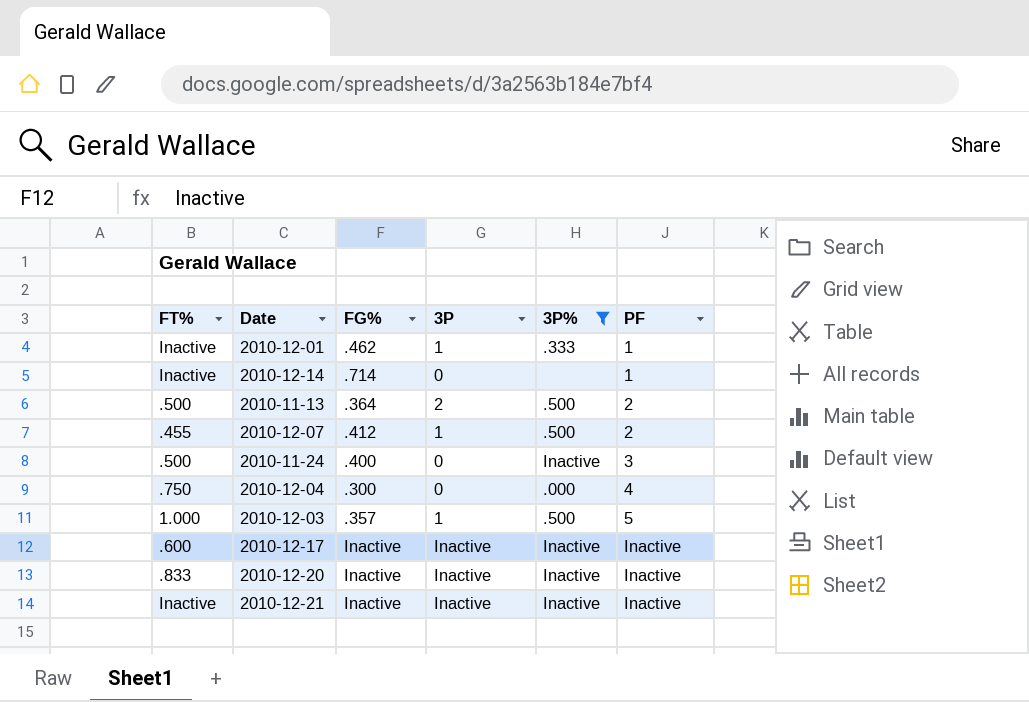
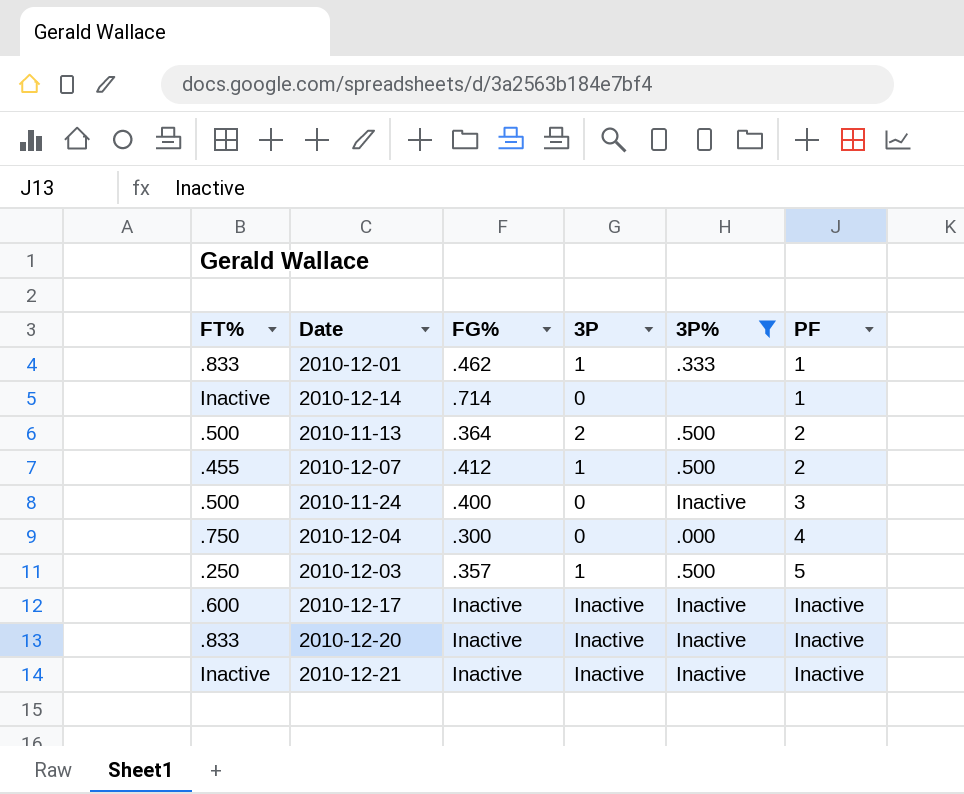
2010-12-01 | FT%: Inactive -> .833
2010-12-03 | FT%: 1.000 -> .250

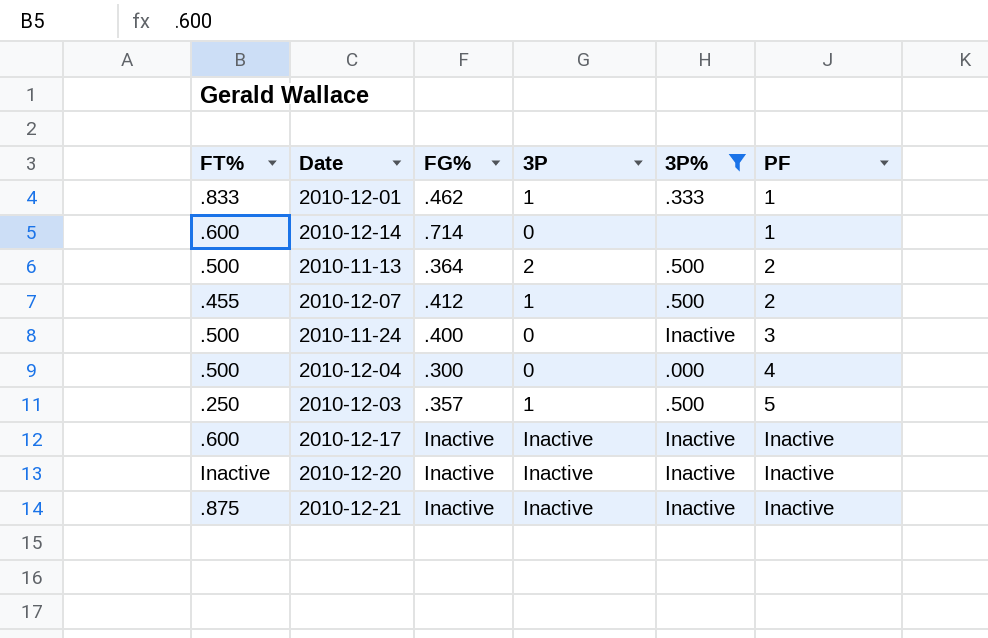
2010-12-14 | FT%: Inactive -> .600
2010-12-04 | FT%: .750 -> .500
2010-12-20 | FT%: .833 -> Inactive
2010-12-21 | FT%: Inactive -> .875

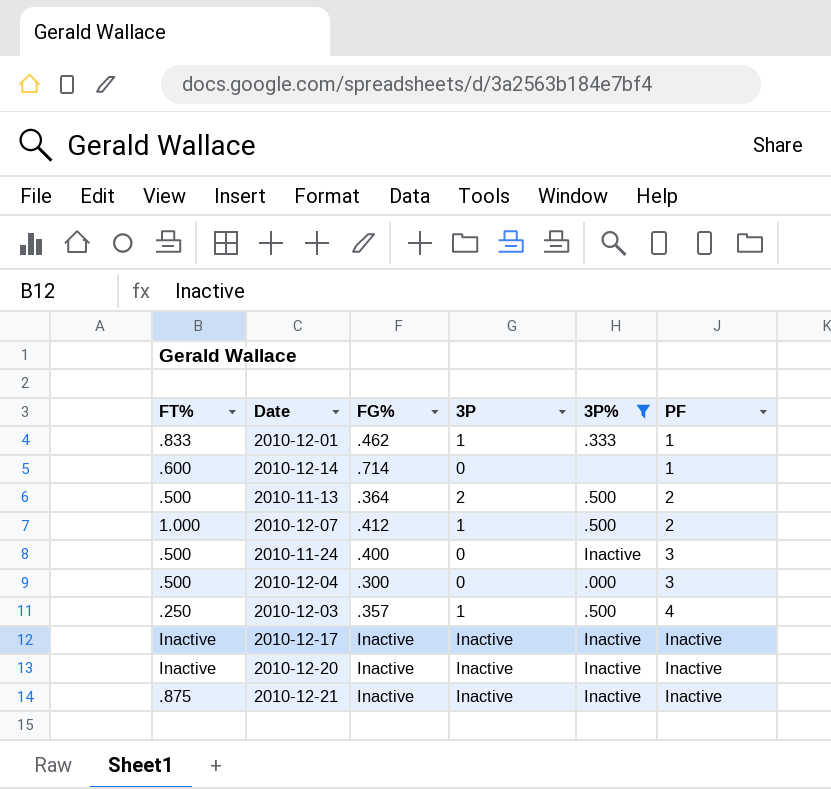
2010-12-07 | FT%: .455 -> 1.000
2010-12-04 | PF: 4 -> 3
2010-12-03 | PF: 5 -> 4
2010-12-17 | FT%: .600 -> Inactive

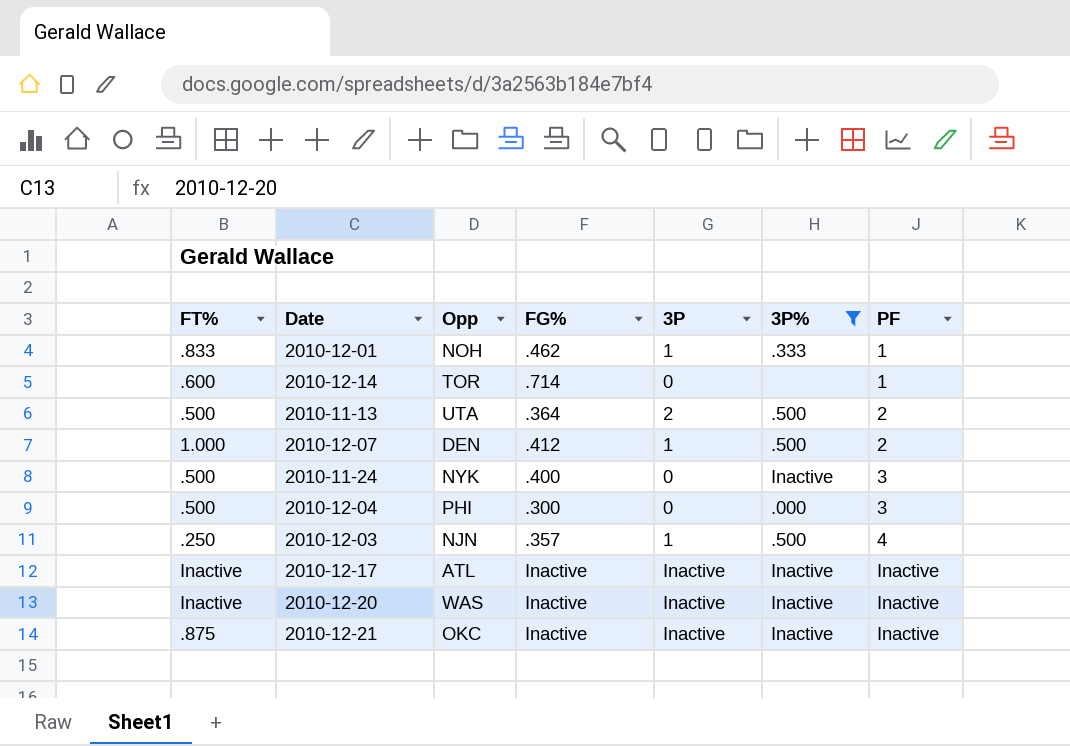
column Opp | position: none -> 3

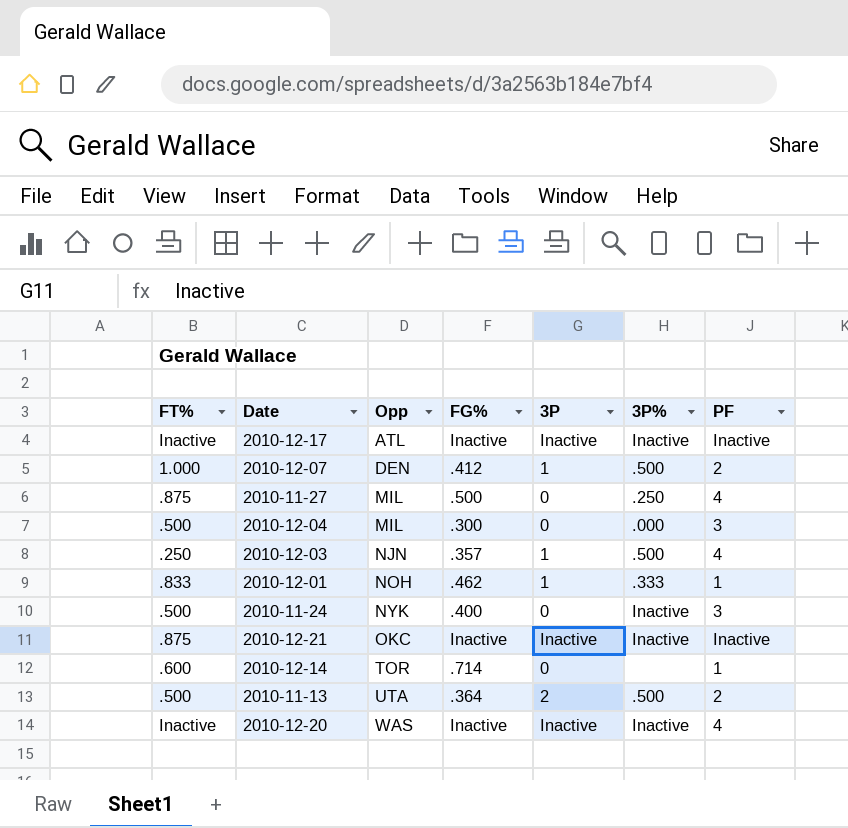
filter: 3P% != .250 -> none
row order: PF ascending -> Opp ascending
2010-12-04 | Opp: PHI -> MIL
2010-12-20 | PF: Inactive -> 4

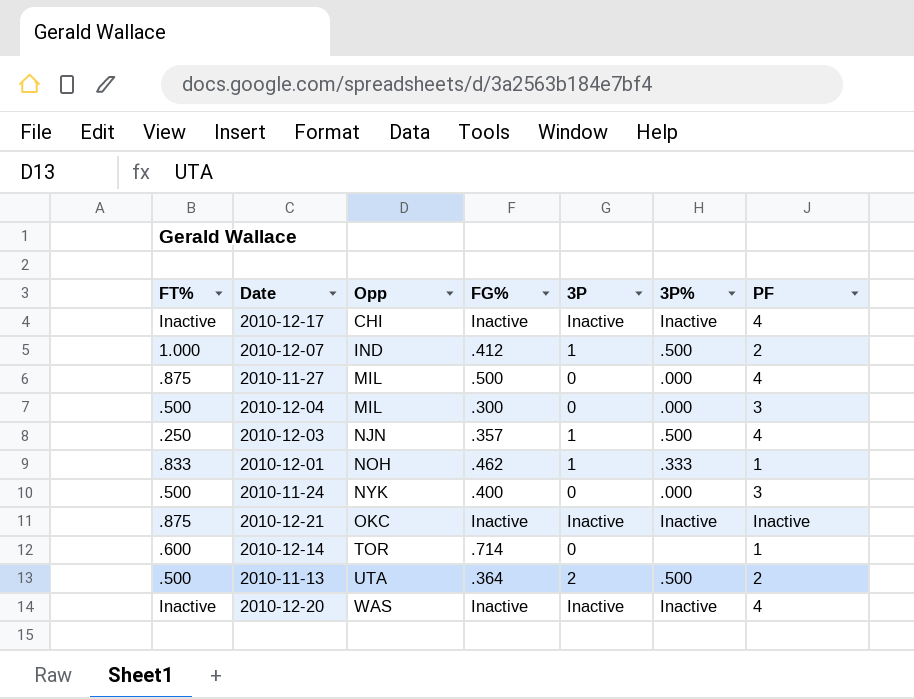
2010-12-17 | Opp: ATL -> CHI
2010-12-17 | PF: Inactive -> 4
2010-12-07 | Opp: DEN -> IND
2010-11-27 | 3P%: .250 -> .000
2010-11-24 | 3P%: Inactive -> .000

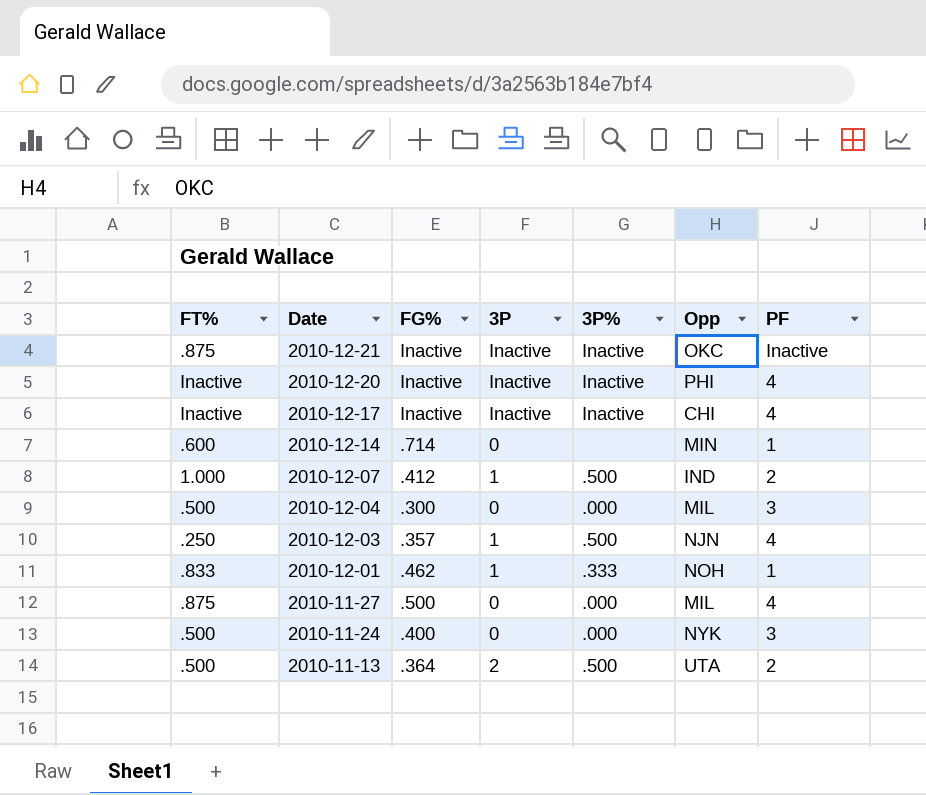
row order: Opp ascending -> Date descending
column Opp | position: 3 -> 6
2010-12-20 | Opp: WAS -> PHI
2010-12-14 | Opp: TOR -> MIN

